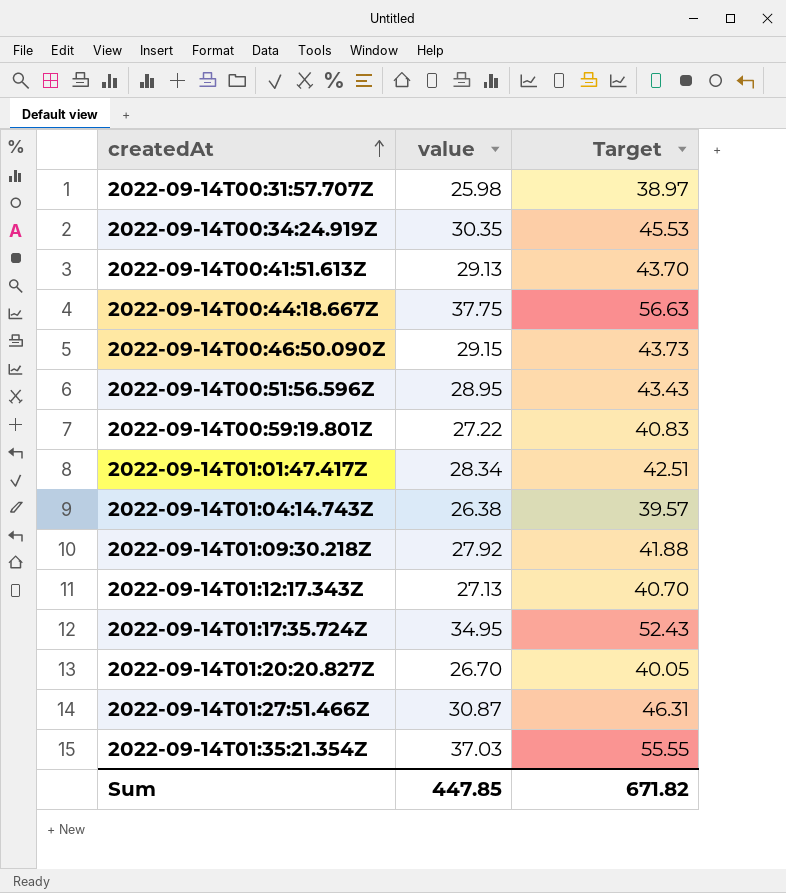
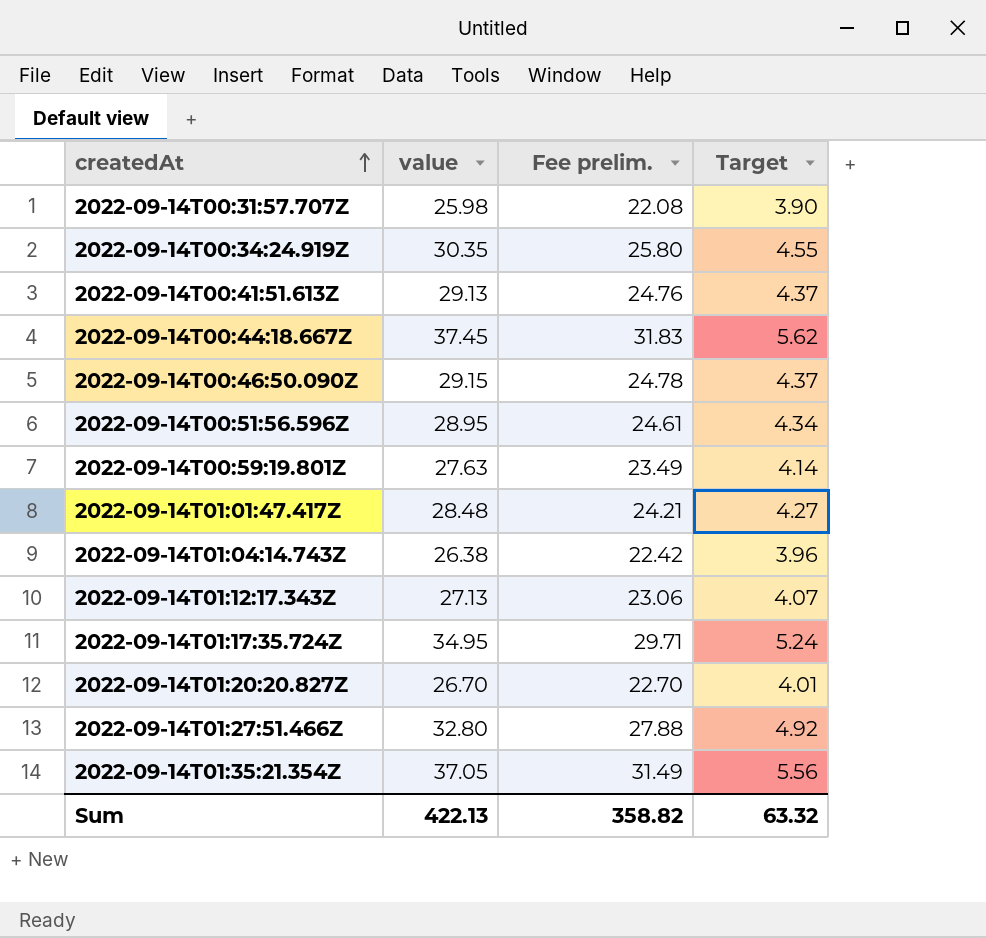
column Fee prelim. | formula: none -> [value] * 0.85
column Target | formula: [value] * 1.5 -> [value] * 0.15
row 2022-09-14T01:09:30.218Z: 27.92 | 41.88 -> none
2022-09-14T00:44:18.667Z | value: 37.75 -> 37.45
2022-09-14T00:59:19.801Z | value: 27.22 -> 27.63
2022-09-14T01:01:47.417Z | value: 28.34 -> 28.48
2022-09-14T01:27:51.466Z | value: 30.87 -> 32.80
2022-09-14T01:35:21.354Z | value: 37.03 -> 37.05
Sum | value: 447.85 -> 422.13
Sum | Target: 671.82 -> 63.32

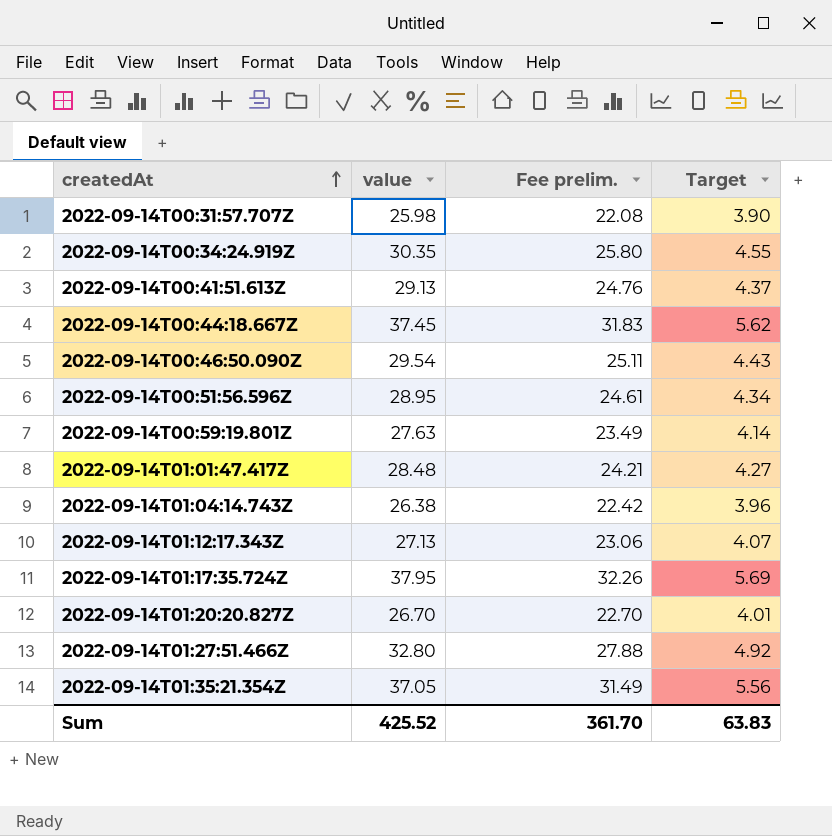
2022-09-14T00:46:50.090Z | value: 29.15 -> 29.54
2022-09-14T00:46:50.090Z | Fee prelim.: 24.78 -> 25.11
2022-09-14T00:46:50.090Z | Target: 4.37 -> 4.43
2022-09-14T01:17:35.724Z | value: 34.95 -> 37.95
2022-09-14T01:17:35.724Z | Fee prelim.: 29.71 -> 32.26
2022-09-14T01:17:35.724Z | Target: 5.24 -> 5.69
Sum | value: 422.13 -> 425.52
Sum | Fee prelim.: 358.82 -> 361.70
Sum | Target: 63.32 -> 63.83

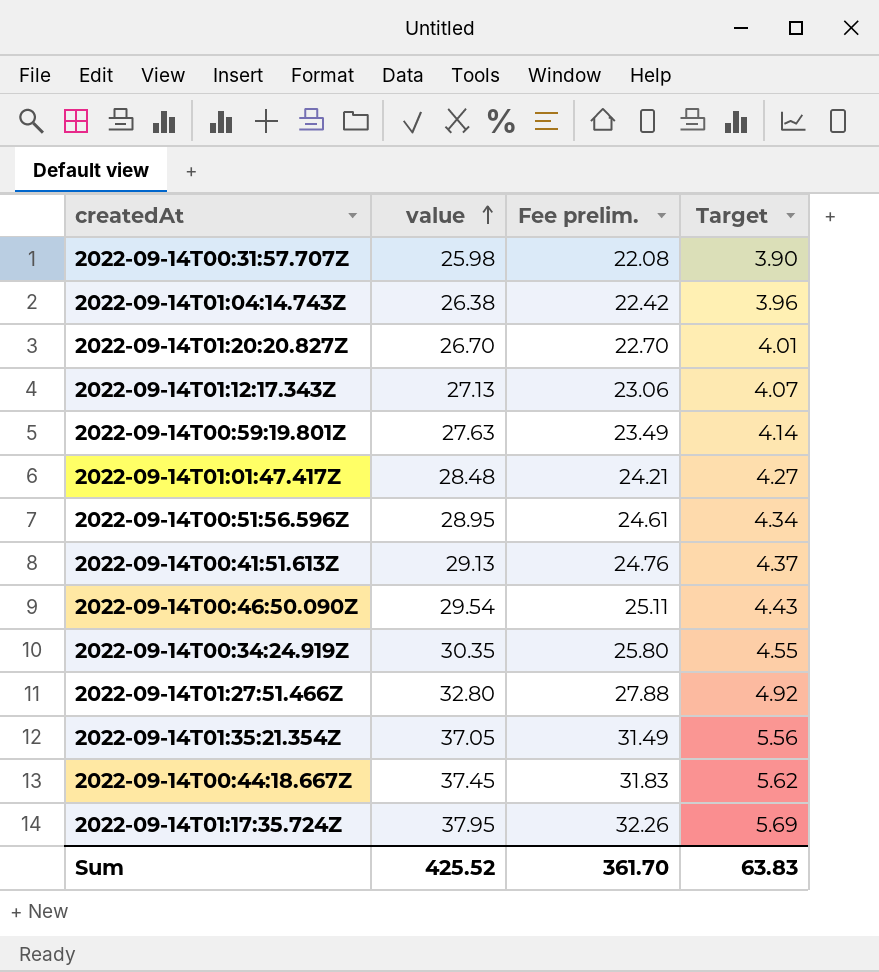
row order: createdAt ascending -> value ascending

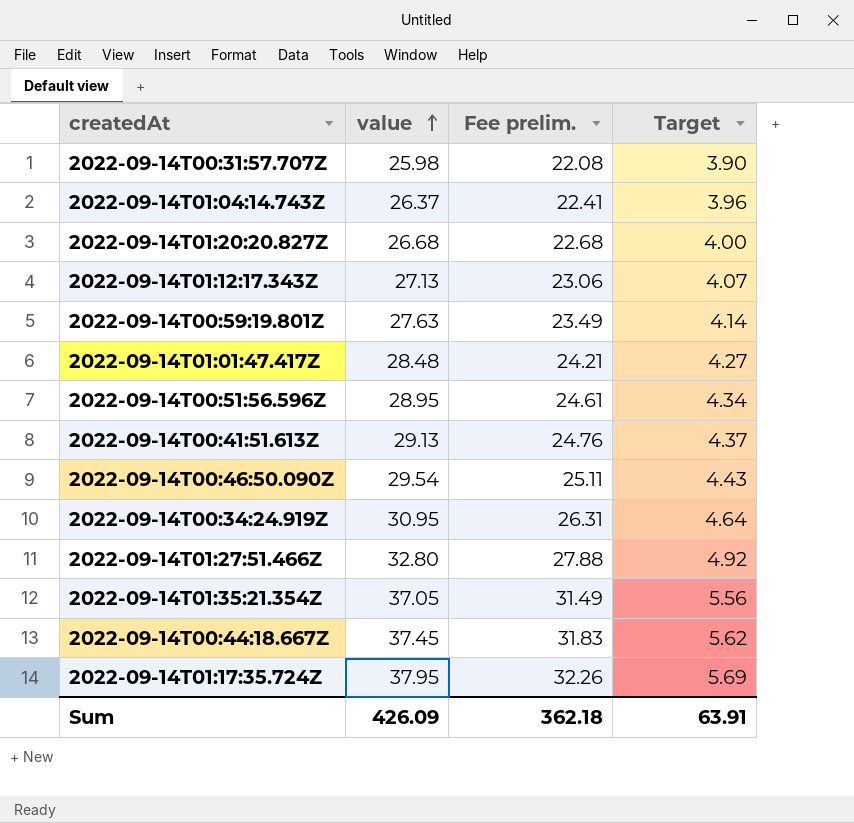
2022-09-14T01:04:14.743Z | value: 26.38 -> 26.37
2022-09-14T01:04:14.743Z | Fee prelim.: 22.42 -> 22.41
2022-09-14T01:20:20.827Z | value: 26.70 -> 26.68
2022-09-14T01:20:20.827Z | Fee prelim.: 22.70 -> 22.68
2022-09-14T01:20:20.827Z | Target: 4.01 -> 4.00
2022-09-14T00:34:24.919Z | value: 30.35 -> 30.95
2022-09-14T00:34:24.919Z | Fee prelim.: 25.80 -> 26.31
2022-09-14T00:34:24.919Z | Target: 4.55 -> 4.64
Sum | value: 425.52 -> 426.09
Sum | Fee prelim.: 361.70 -> 362.18
Sum | Target: 63.83 -> 63.91

